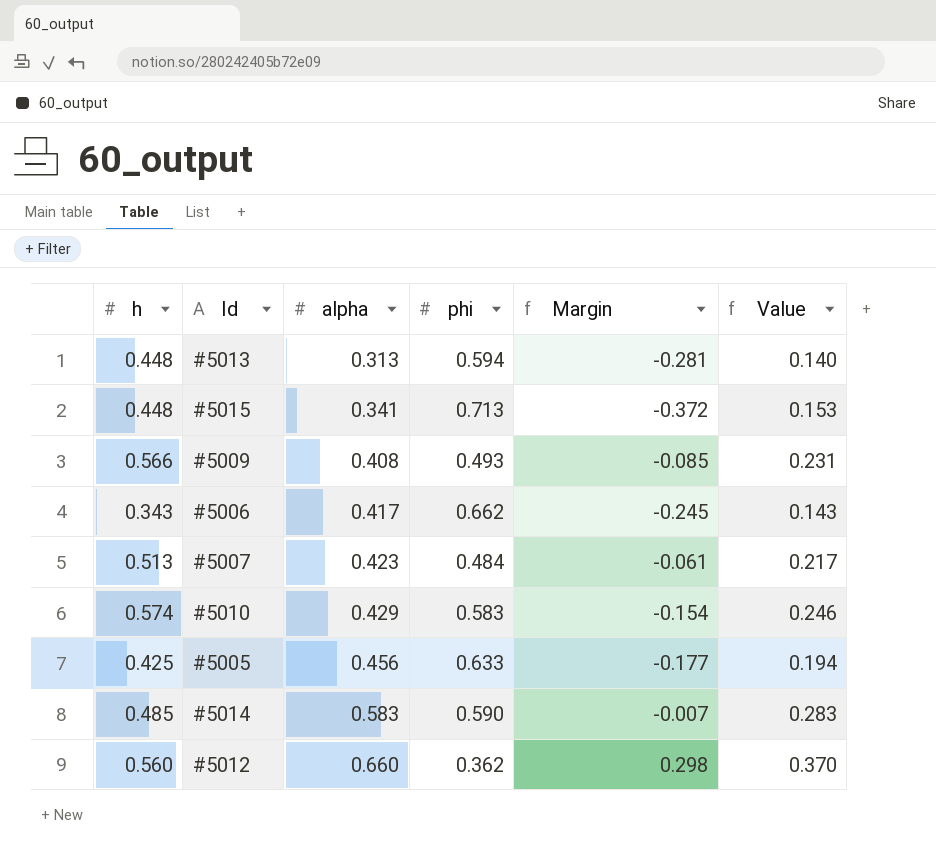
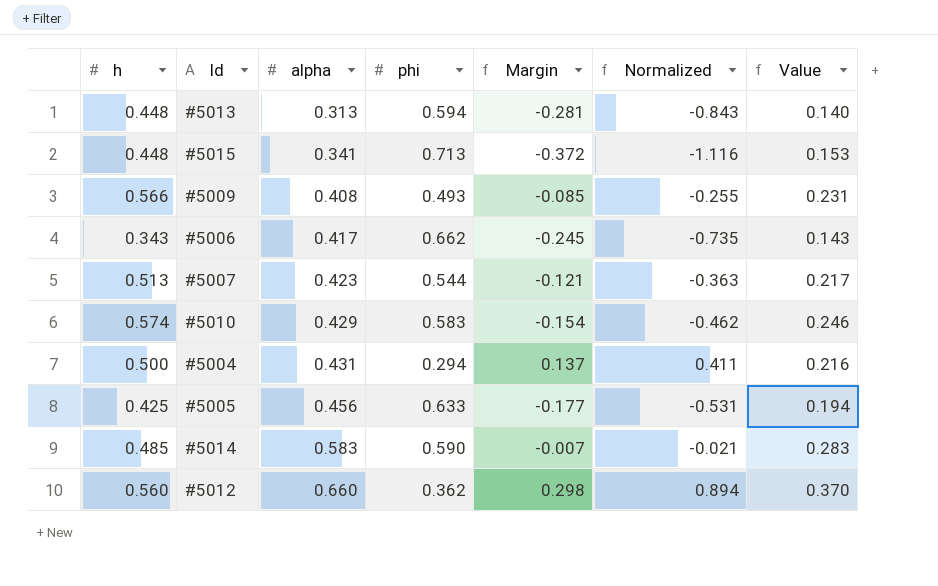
column Normalized | formula: none -> [Margin] * 3
#5007 | phi: 0.484 -> 0.544
#5007 | Margin: -0.061 -> -0.121
row #5004: none -> 0.500 | 0.431 | 0.294 | 0.137 | 0.411 | 0.216

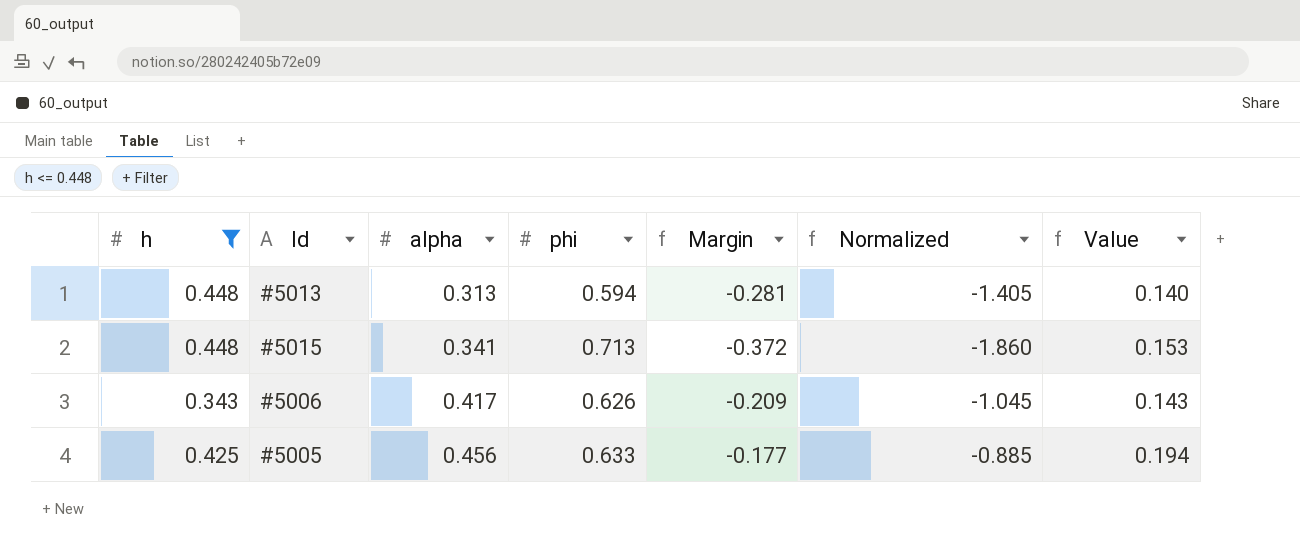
filter: none -> h <= 0.448
column Normalized | formula: [Margin] * 3 -> [Margin] * 5
#5006 | phi: 0.662 -> 0.626
#5006 | Margin: -0.245 -> -0.209

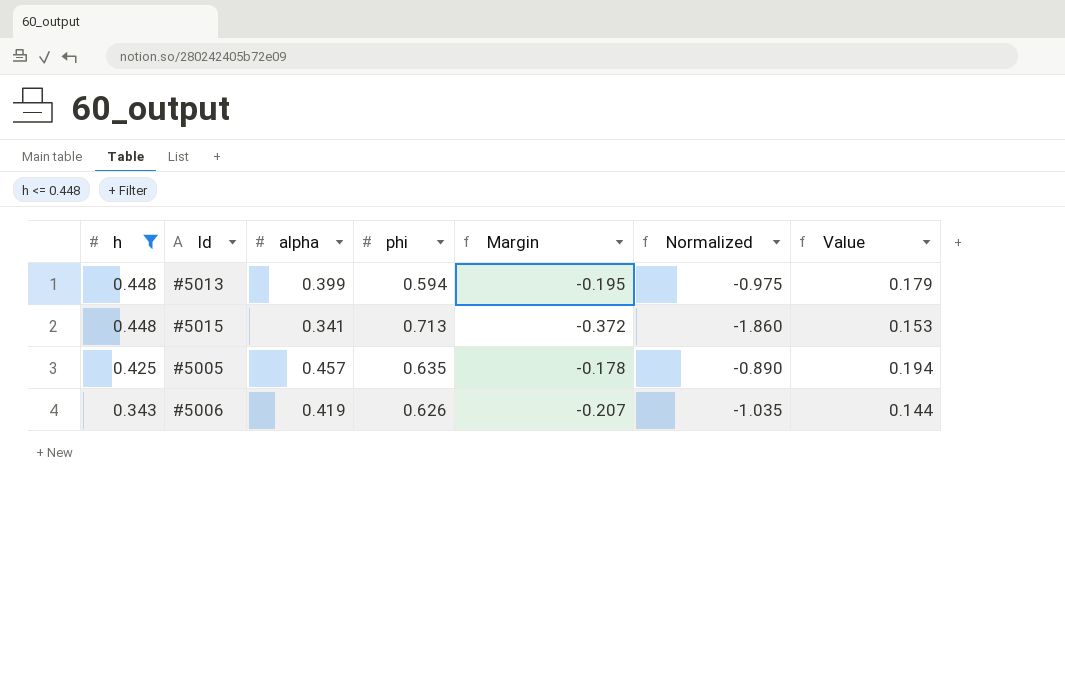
row order: alpha ascending -> h descending
#5013 | alpha: 0.313 -> 0.399
#5013 | Margin: -0.281 -> -0.195
#5013 | Normalized: -1.405 -> -0.975
#5013 | Value: 0.140 -> 0.179
#5005 | alpha: 0.456 -> 0.457
#5005 | phi: 0.633 -> 0.635
#5005 | Margin: -0.177 -> -0.178
#5005 | Normalized: -0.885 -> -0.890
#5006 | alpha: 0.417 -> 0.419
#5006 | Margin: -0.209 -> -0.207
#5006 | Normalized: -1.045 -> -1.035
#5006 | Value: 0.143 -> 0.144

